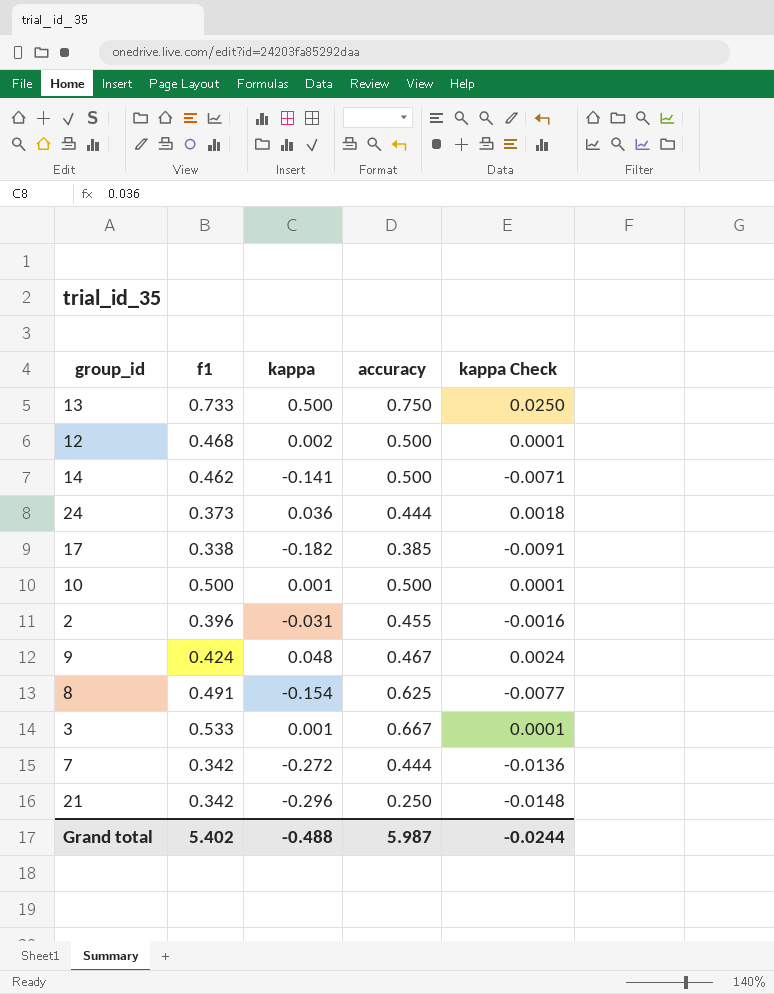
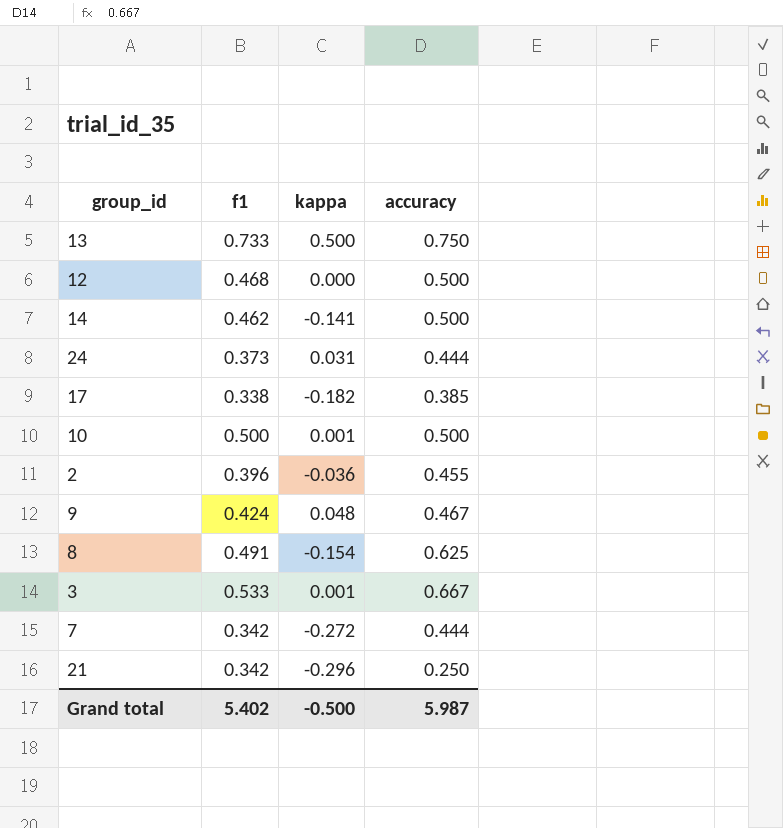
column kappa Check | formula: [kappa] * 0.05 -> none
12 | kappa: 0.002 -> 0.000
24 | kappa: 0.036 -> 0.031
2 | kappa: -0.031 -> -0.036
Grand total | kappa: -0.488 -> -0.500

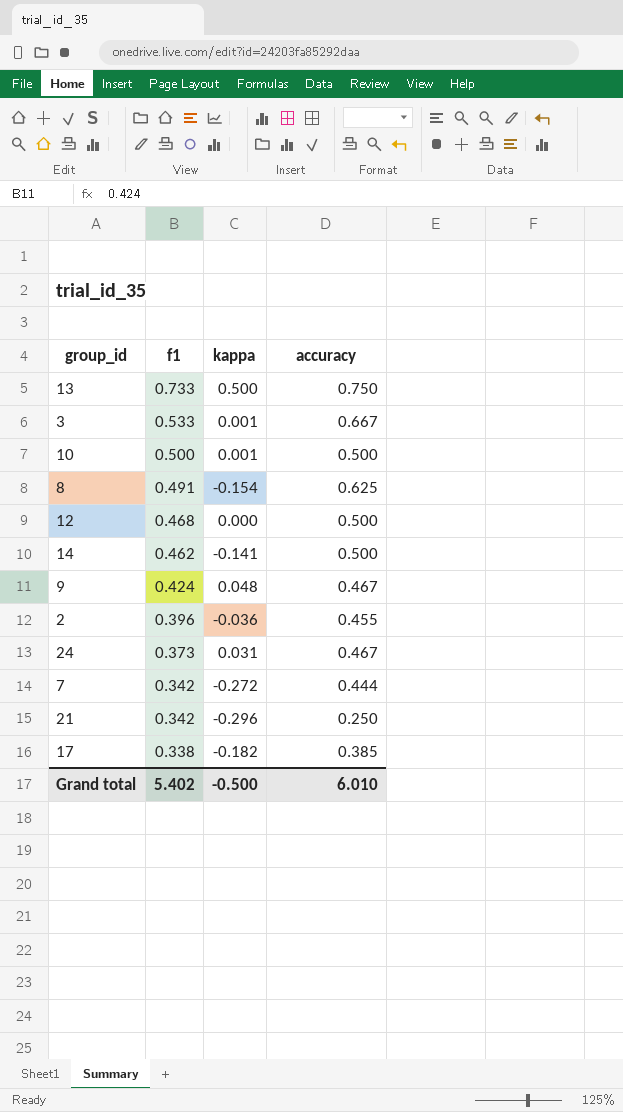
row order: none -> f1 descending
24 | accuracy: 0.444 -> 0.467
Grand total | accuracy: 5.987 -> 6.010

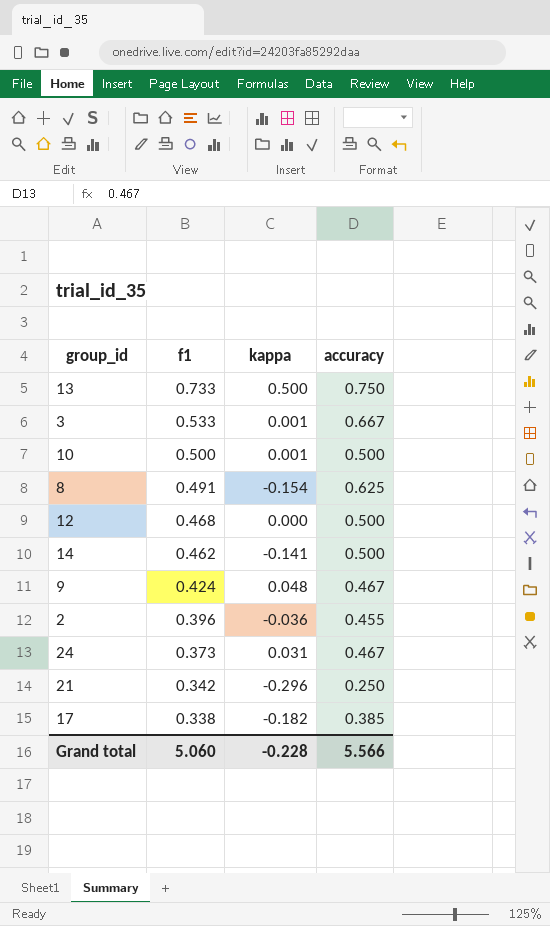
row 7: 0.342 | -0.272 | 0.444 -> none
Grand total | f1: 5.402 -> 5.060
Grand total | kappa: -0.500 -> -0.228
Grand total | accuracy: 6.010 -> 5.566

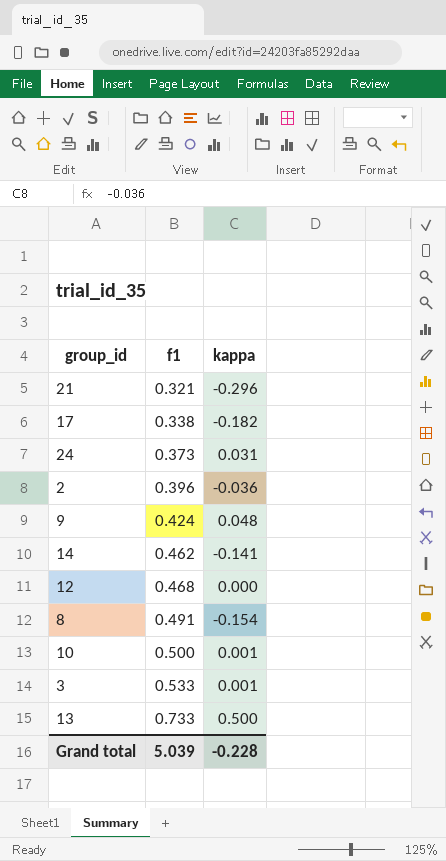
row order: f1 descending -> f1 ascending
column accuracy | position: 4 -> none
21 | f1: 0.342 -> 0.321
Grand total | f1: 5.060 -> 5.039

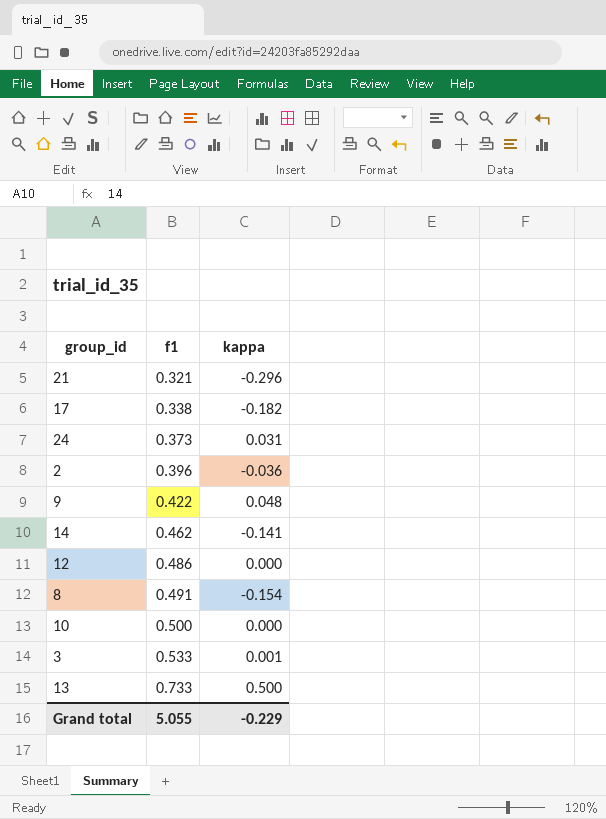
9 | f1: 0.424 -> 0.422
12 | f1: 0.468 -> 0.486
10 | kappa: 0.001 -> 0.000
Grand total | f1: 5.039 -> 5.055
Grand total | kappa: -0.228 -> -0.229

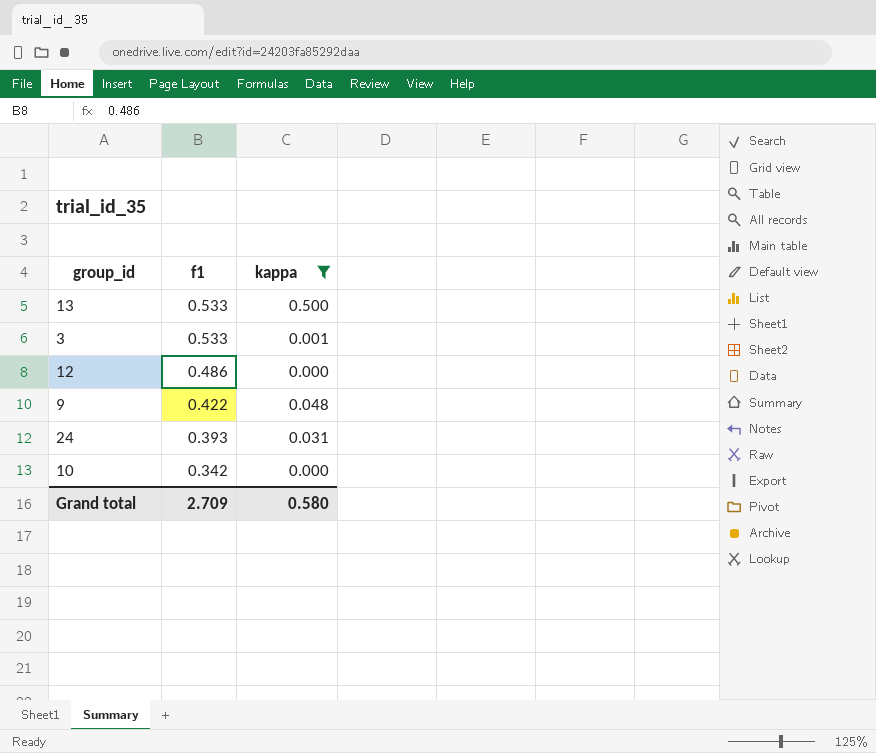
filter: none -> kappa >= 0.000
row order: f1 ascending -> f1 descending
13 | f1: 0.733 -> 0.533
24 | f1: 0.373 -> 0.393
10 | f1: 0.500 -> 0.342
Grand total | f1: 5.055 -> 2.709
Grand total | kappa: -0.229 -> 0.580

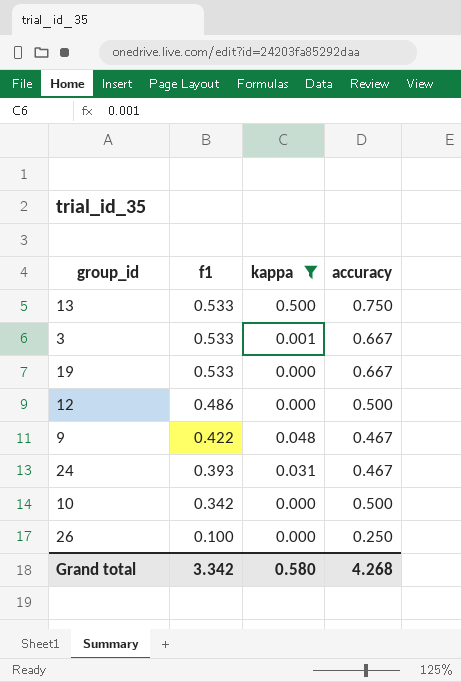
column accuracy | position: none -> 4
row 19: none -> 0.533 | 0.000 | 0.667
row 26: none -> 0.100 | 0.000 | 0.250
Grand total | f1: 2.709 -> 3.342

